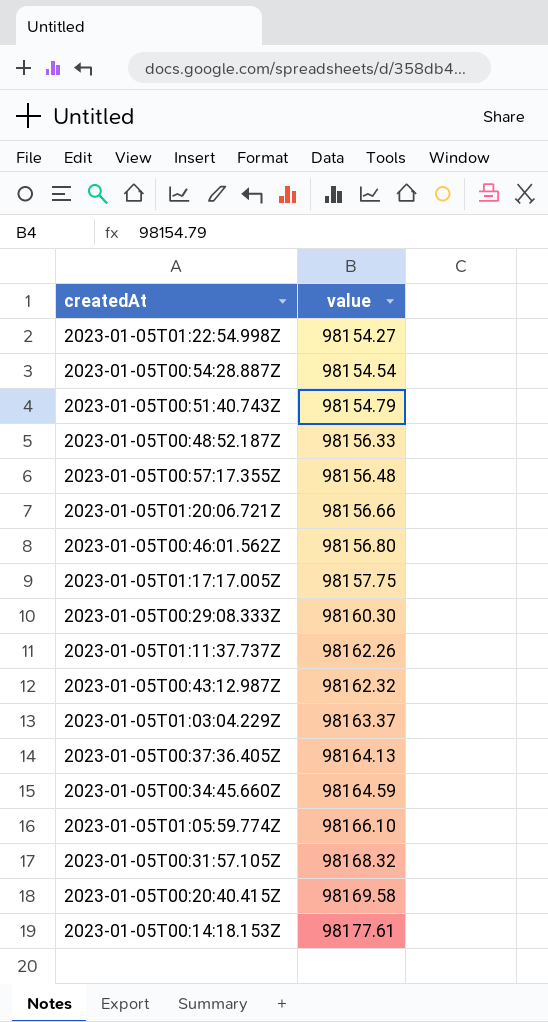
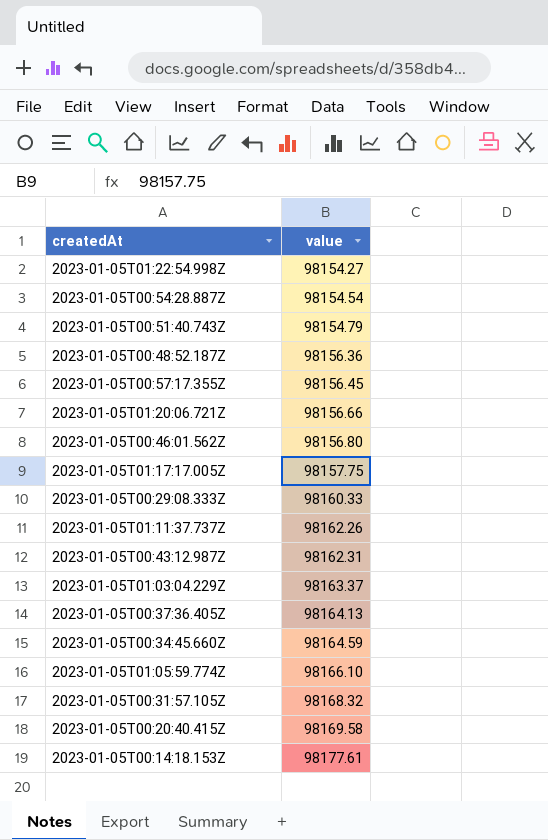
2023-01-05T00:48:52.187Z | value: 98156.33 -> 98156.36
2023-01-05T00:57:17.355Z | value: 98156.48 -> 98156.45
2023-01-05T00:29:08.333Z | value: 98160.30 -> 98160.33
2023-01-05T00:43:12.987Z | value: 98162.32 -> 98162.31

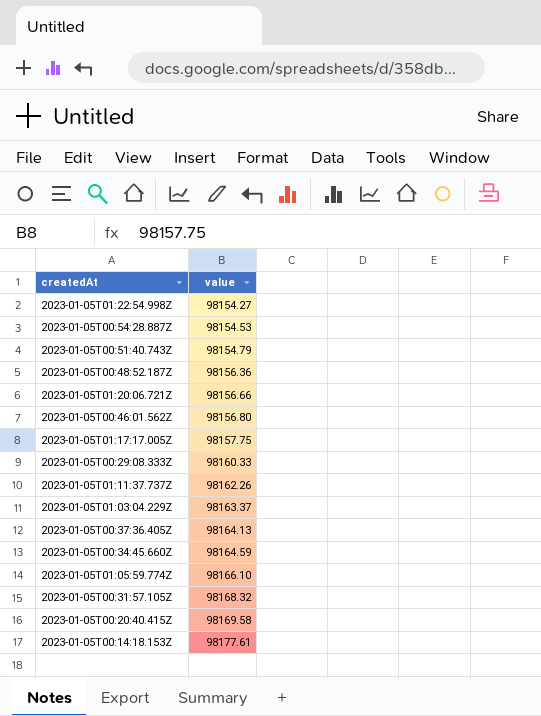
row 2023-01-05T00:57:17.355Z: 98156.45 -> none
row 2023-01-05T00:43:12.987Z: 98162.31 -> none
2023-01-05T00:54:28.887Z | value: 98154.54 -> 98154.53

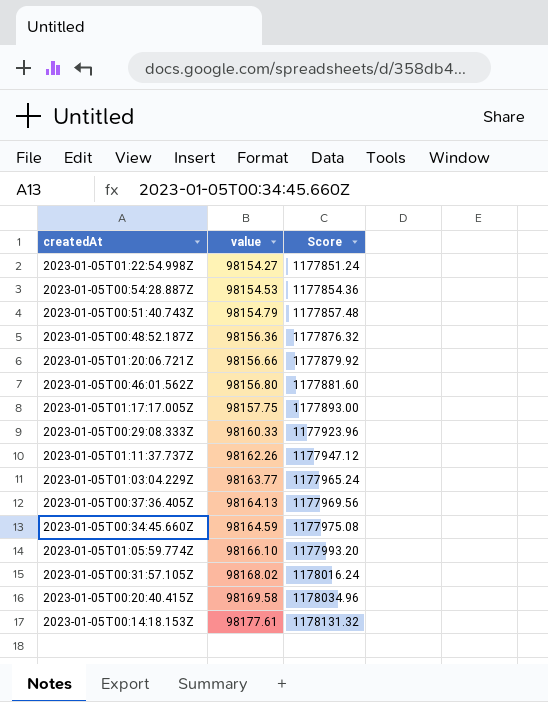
column Score | formula: none -> [value] * 12
2023-01-05T01:03:04.229Z | value: 98163.37 -> 98163.77
2023-01-05T00:31:57.105Z | value: 98168.32 -> 98168.02

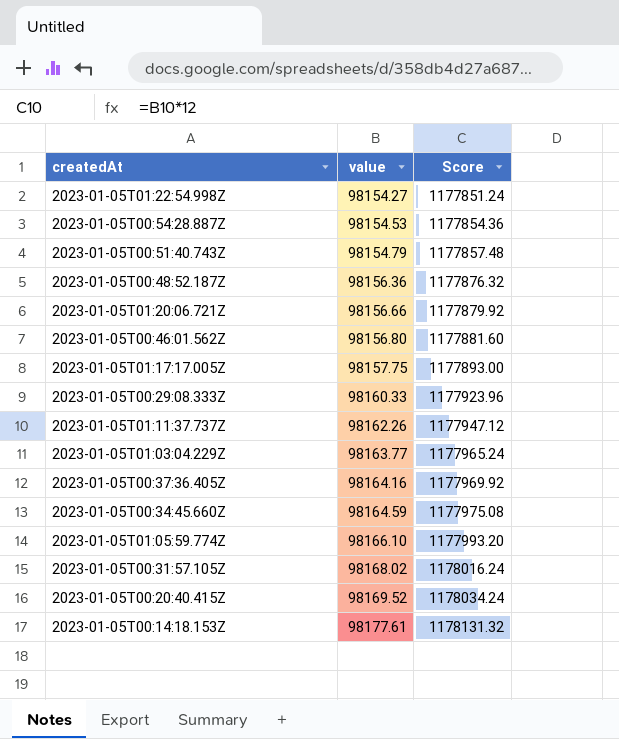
2023-01-05T00:37:36.405Z | value: 98164.13 -> 98164.16
2023-01-05T00:37:36.405Z | Score: 1177969.56 -> 1177969.92
2023-01-05T00:20:40.415Z | value: 98169.58 -> 98169.52
2023-01-05T00:20:40.415Z | Score: 1178034.96 -> 1178034.24

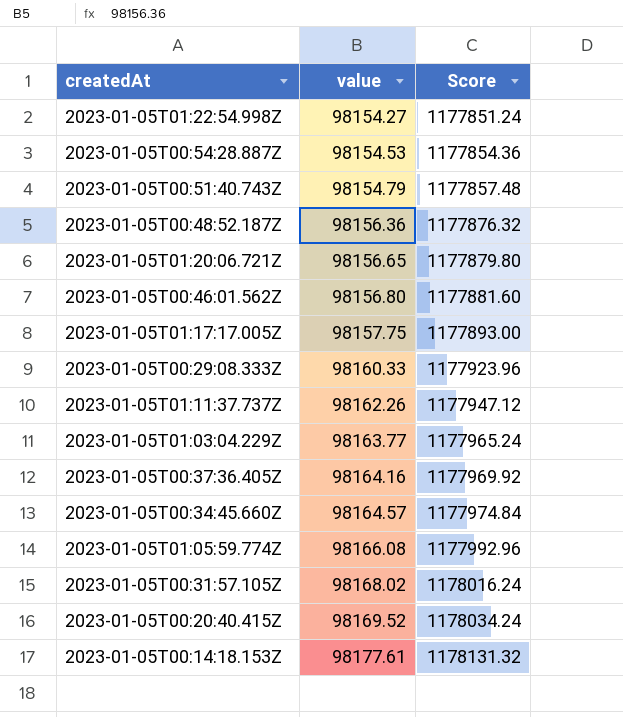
2023-01-05T01:20:06.721Z | value: 98156.66 -> 98156.65
2023-01-05T01:20:06.721Z | Score: 1177879.92 -> 1177879.80
2023-01-05T00:34:45.660Z | value: 98164.59 -> 98164.57
2023-01-05T00:34:45.660Z | Score: 1177975.08 -> 1177974.84
2023-01-05T01:05:59.774Z | value: 98166.10 -> 98166.08
2023-01-05T01:05:59.774Z | Score: 1177993.20 -> 1177992.96

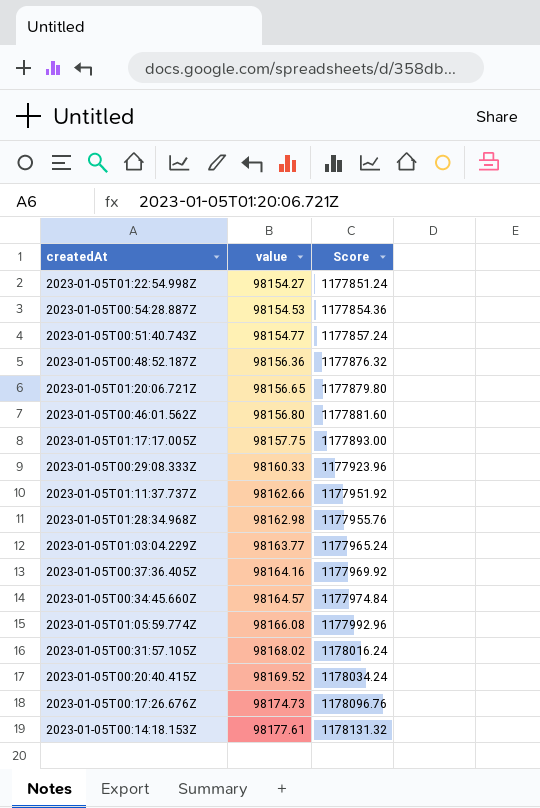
2023-01-05T00:51:40.743Z | value: 98154.79 -> 98154.77
2023-01-05T00:51:40.743Z | Score: 1177857.48 -> 1177857.24
2023-01-05T01:11:37.737Z | value: 98162.26 -> 98162.66
2023-01-05T01:11:37.737Z | Score: 1177947.12 -> 1177951.92
row 2023-01-05T01:28:34.968Z: none -> 98162.98 | 1177955.76
row 2023-01-05T00:17:26.676Z: none -> 98174.73 | 1178096.76

